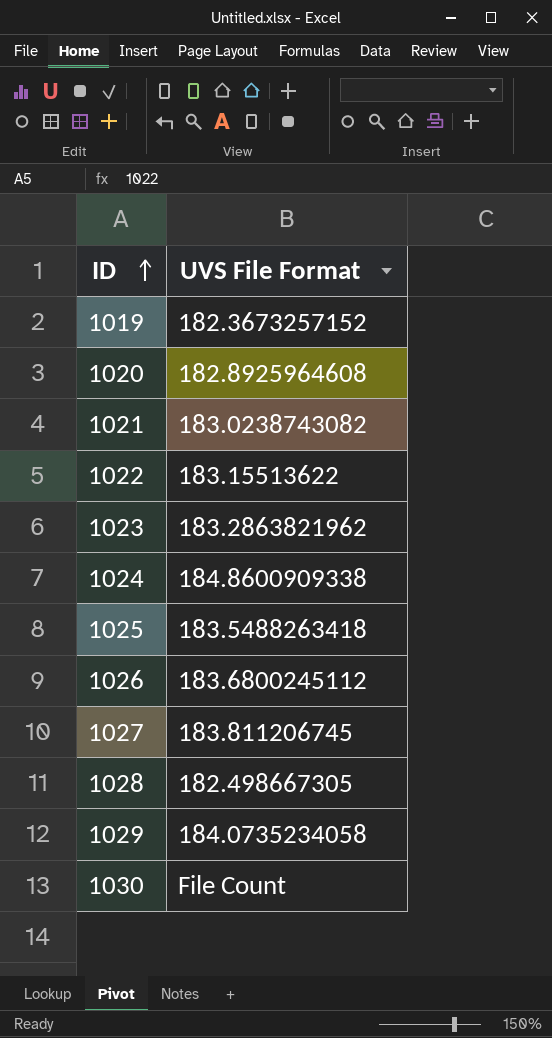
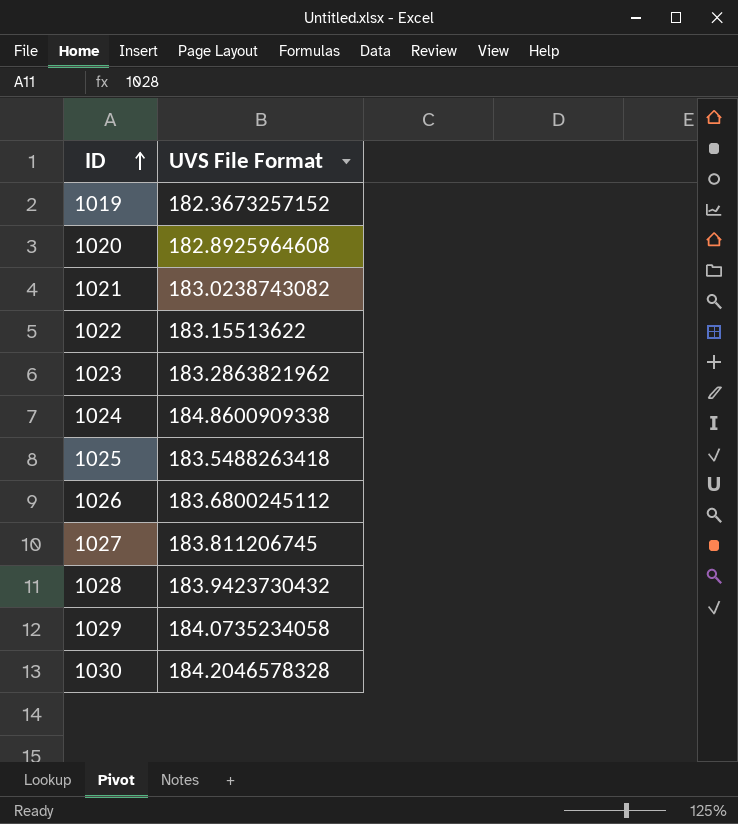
1028 | UVS File Format: 182.498667305 -> 183.9423730432
1030 | UVS File Format: File Count -> 184.2046578328

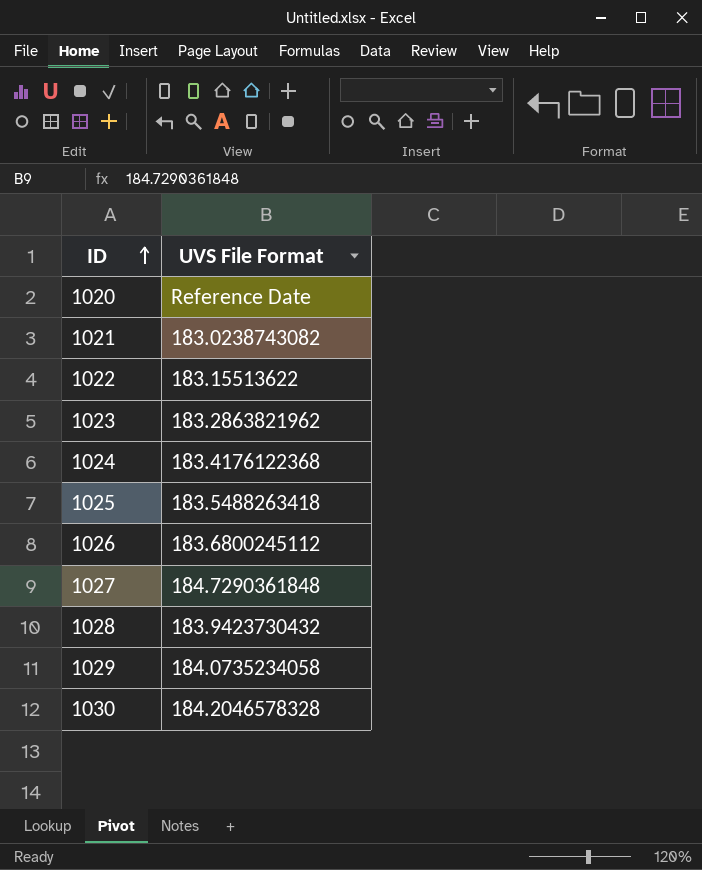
row 1019: 182.3673257152 -> none
1020 | UVS File Format: 182.8925964608 -> Reference Date
1024 | UVS File Format: 184.8600909338 -> 183.4176122368
1027 | UVS File Format: 183.811206745 -> 184.7290361848

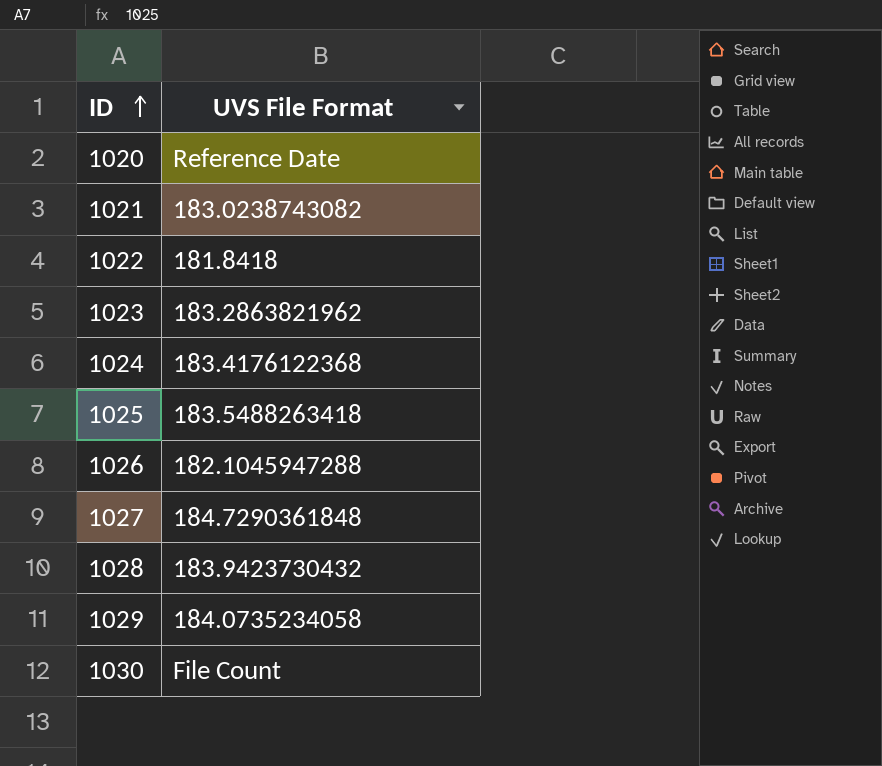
1022 | UVS File Format: 183.15513622 -> 181.8418
1026 | UVS File Format: 183.6800245112 -> 182.1045947288
1030 | UVS File Format: 184.2046578328 -> File Count

